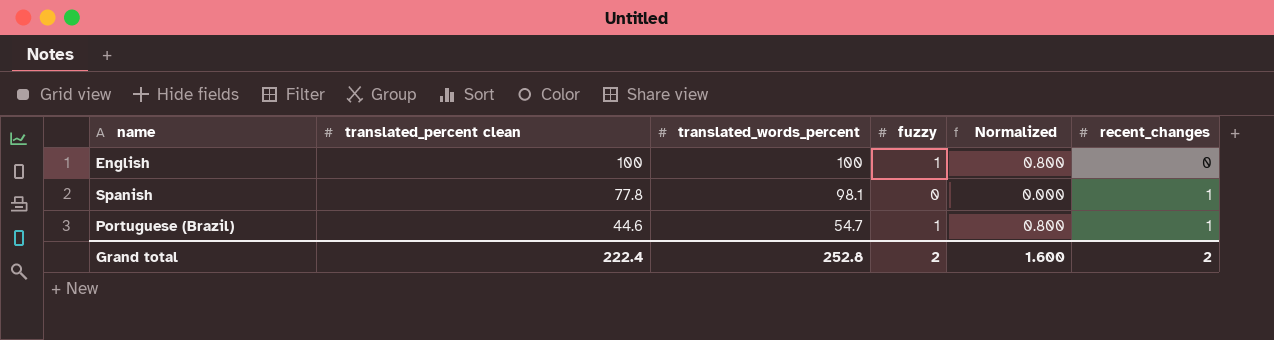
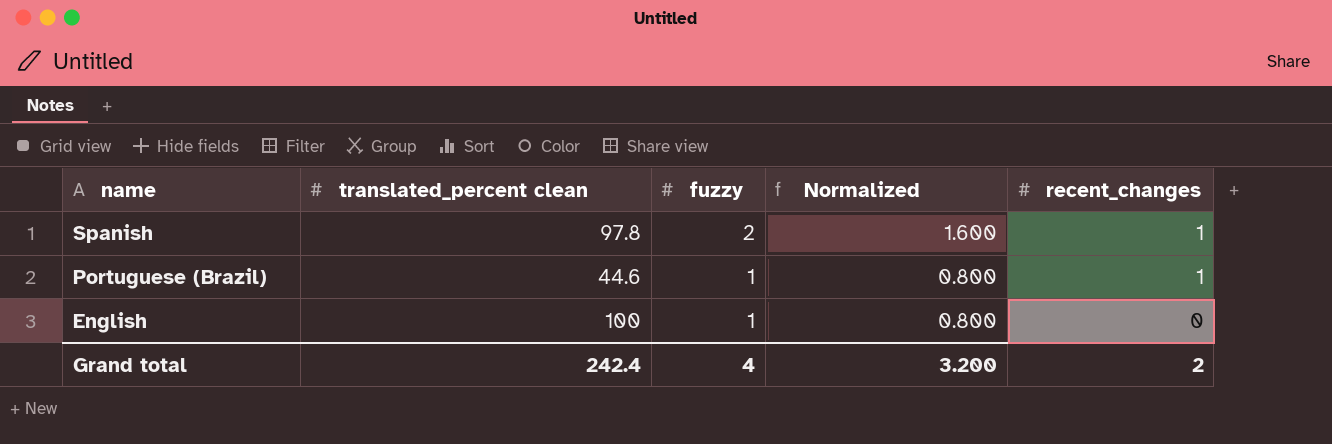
row order: translated_percent clean descending -> name descending
column translated_words_percent | position: 3 -> none
Spanish | translated_percent clean: 77.8 -> 97.8
Spanish | fuzzy: 0 -> 2
Spanish | Normalized: 0.000 -> 1.600
Grand total | translated_percent clean: 222.4 -> 242.4
Grand total | fuzzy: 2 -> 4
Grand total | Normalized: 1.600 -> 3.200

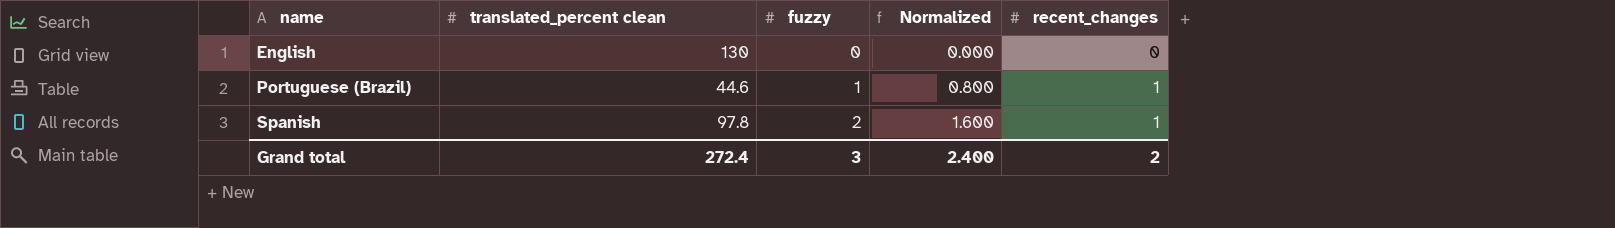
row order: name descending -> name ascending
English | translated_percent clean: 100 -> 130
English | fuzzy: 1 -> 0
English | Normalized: 0.800 -> 0.000
Grand total | translated_percent clean: 242.4 -> 272.4
Grand total | fuzzy: 4 -> 3
Grand total | Normalized: 3.200 -> 2.400

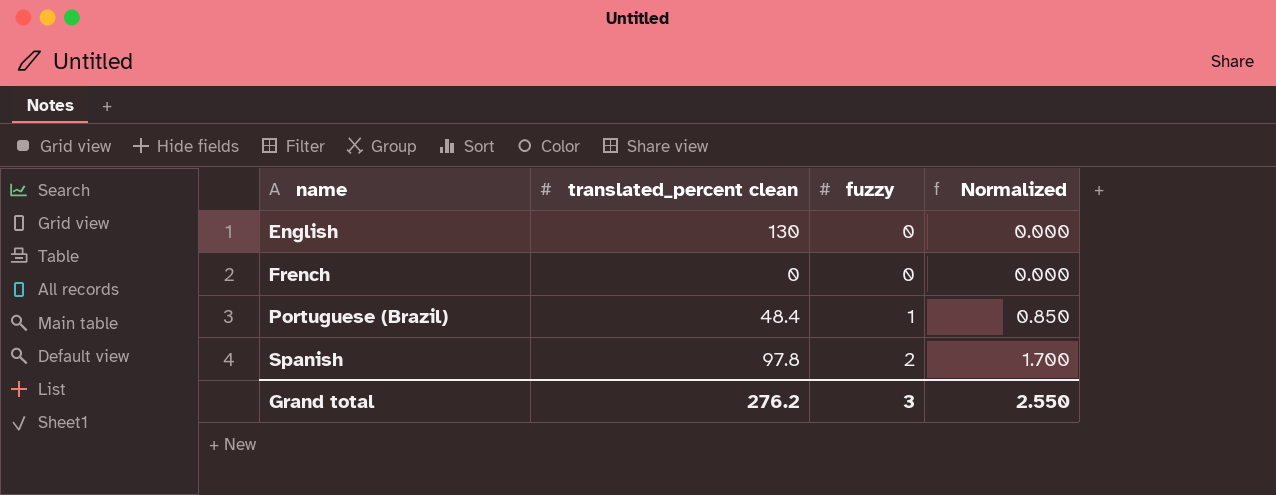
column recent_changes | position: 5 -> none
column Normalized | formula: [fuzzy] * 0.8 -> [fuzzy] * 0.85
row French: none -> 0 | 0 | 0.000
Portuguese (Brazil) | translated_percent clean: 44.6 -> 48.4
Grand total | translated_percent clean: 272.4 -> 276.2
Grand total | Normalized: 2.400 -> 2.550

